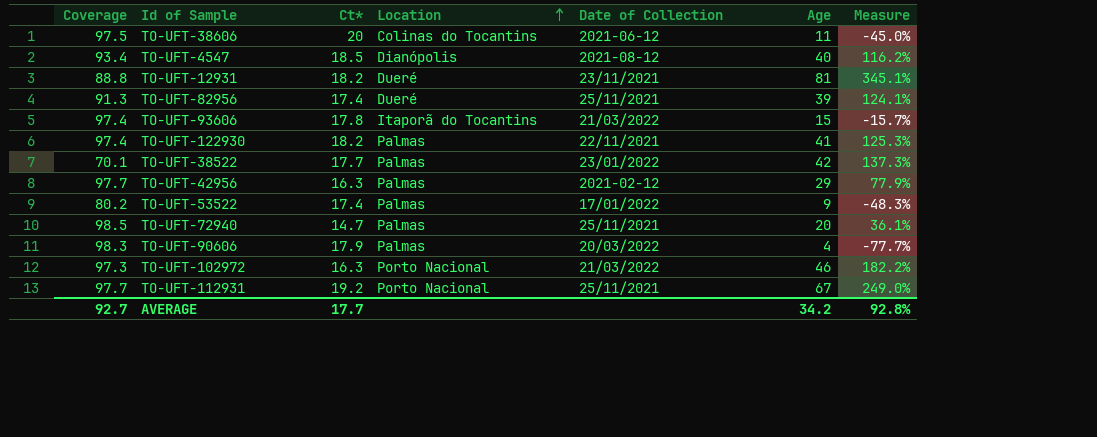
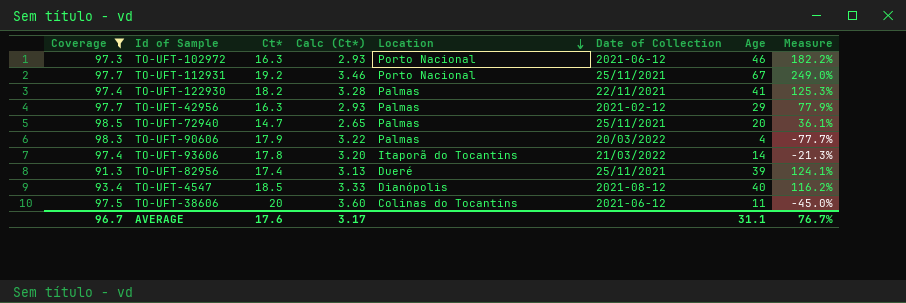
filter: none -> Coverage >= 91.3
row order: Location ascending -> Location descending
column Calc (Ct*) | formula: none -> [Ct*] * 0.18
TO-UFT-102972 | Date of Collection: 21/03/2022 -> 2021-06-12
TO-UFT-93606 | Age: 15 -> 14
TO-UFT-93606 | Measure: -15.7% -> -21.3%
AVERAGE | Coverage: 92.7 -> 96.7
AVERAGE | Ct*: 17.7 -> 17.6
AVERAGE | Age: 34.2 -> 31.1
AVERAGE | Measure: 92.8% -> 76.7%

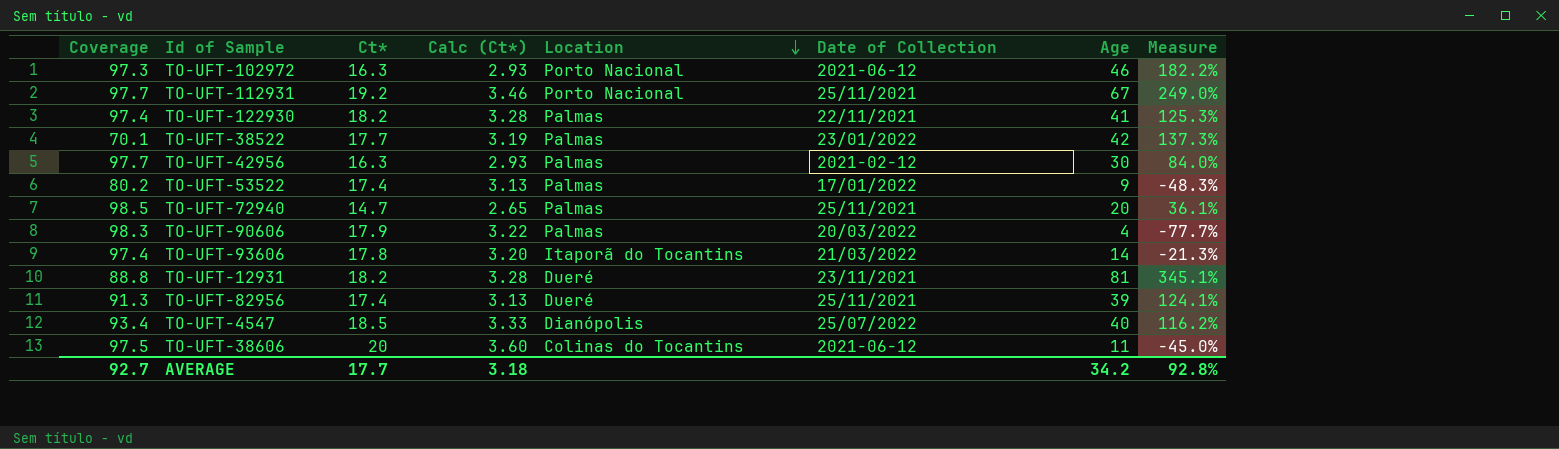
filter: Coverage >= 91.3 -> none
TO-UFT-42956 | Age: 29 -> 30
TO-UFT-42956 | Measure: 77.9% -> 84.0%
TO-UFT-4547 | Date of Collection: 2021-08-12 -> 25/07/2022
AVERAGE | Coverage: 96.7 -> 92.7
AVERAGE | Ct*: 17.6 -> 17.7
AVERAGE | Calc (Ct*): 3.17 -> 3.18
AVERAGE | Age: 31.1 -> 34.2
AVERAGE | Measure: 76.7% -> 92.8%

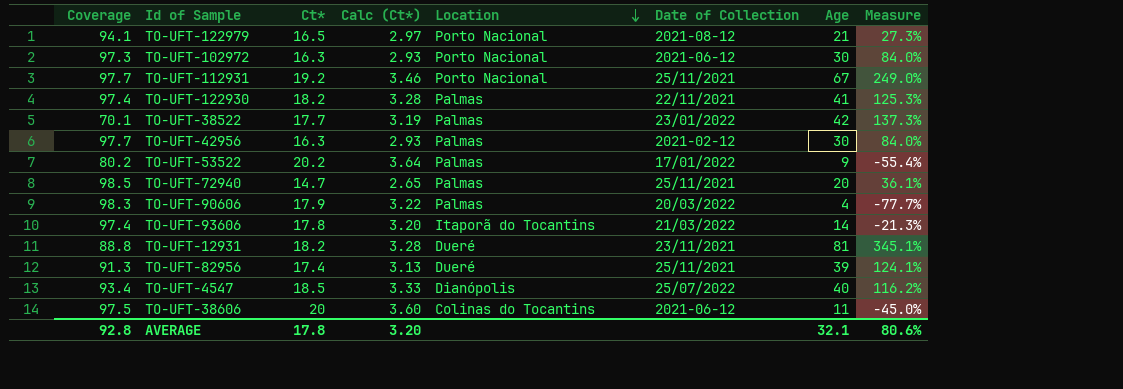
row TO-UFT-122979: none -> 94.1 | 16.5 | 2.97 | Porto Nacional | 2021-08-12 | 21 | 27.3%
TO-UFT-102972 | Age: 46 -> 30
TO-UFT-102972 | Measure: 182.2% -> 84.0%
TO-UFT-53522 | Ct*: 17.4 -> 20.2
TO-UFT-53522 | Calc (Ct*): 3.13 -> 3.64
TO-UFT-53522 | Measure: -48.3% -> -55.4%
AVERAGE | Coverage: 92.7 -> 92.8
AVERAGE | Ct*: 17.7 -> 17.8
AVERAGE | Calc (Ct*): 3.18 -> 3.20
AVERAGE | Age: 34.2 -> 32.1
AVERAGE | Measure: 92.8% -> 80.6%

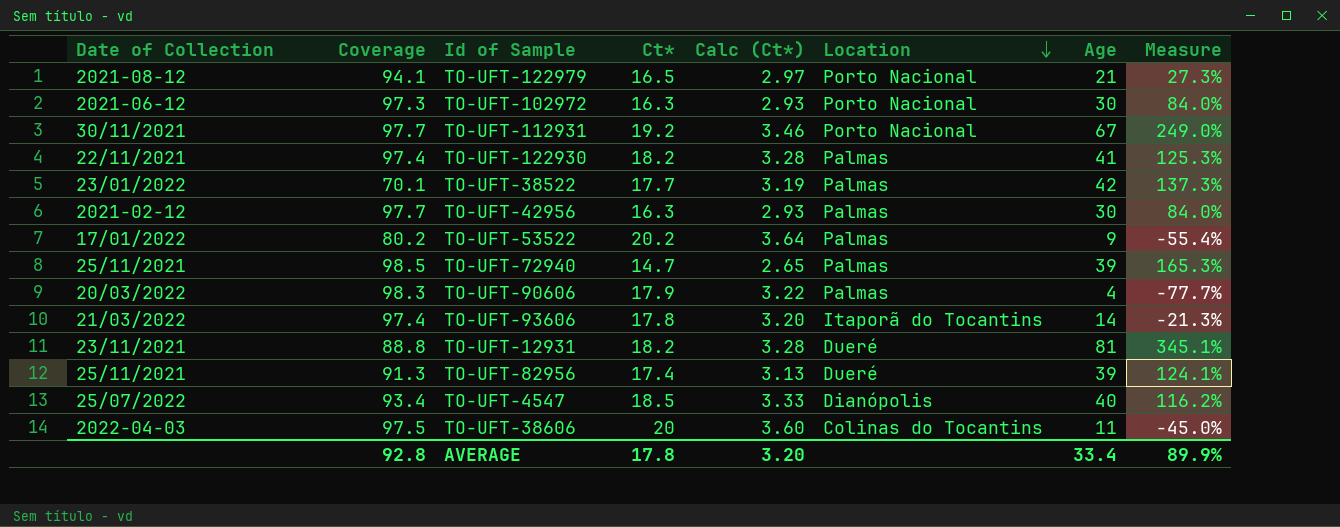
column Date of Collection | position: 6 -> 1
TO-UFT-112931 | Date of Collection: 25/11/2021 -> 30/11/2021
TO-UFT-72940 | Age: 20 -> 39
TO-UFT-72940 | Measure: 36.1% -> 165.3%
TO-UFT-38606 | Date of Collection: 2021-06-12 -> 2022-04-03
AVERAGE | Age: 32.1 -> 33.4
AVERAGE | Measure: 80.6% -> 89.9%

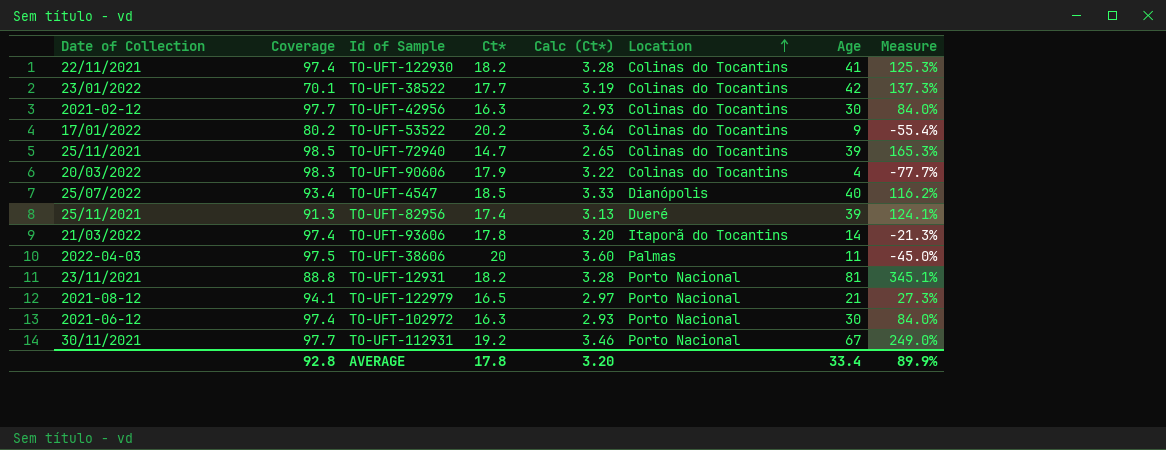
row order: Location descending -> Location ascending
TO-UFT-122930 | Location: Palmas -> Colinas do Tocantins
TO-UFT-38522 | Location: Palmas -> Colinas do Tocantins
TO-UFT-42956 | Location: Palmas -> Colinas do Tocantins
TO-UFT-53522 | Location: Palmas -> Colinas do Tocantins
TO-UFT-72940 | Location: Palmas -> Colinas do Tocantins
TO-UFT-90606 | Location: Palmas -> Colinas do Tocantins
TO-UFT-38606 | Location: Colinas do Tocantins -> Palmas
TO-UFT-12931 | Location: Dueré -> Porto Nacional
TO-UFT-102972 | Coverage: 97.3 -> 97.4

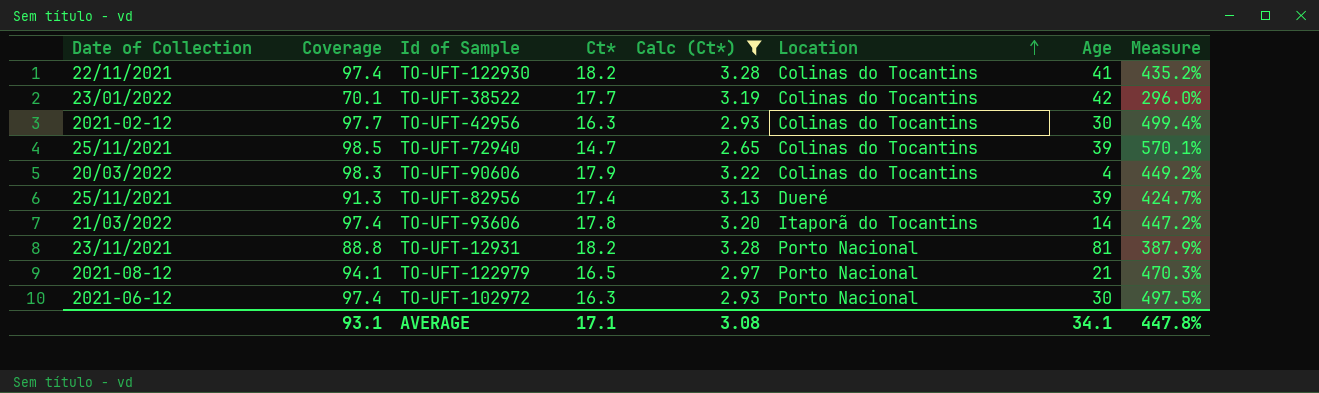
filter: none -> Calc (Ct*) <= 3.28
column Measure | formula: ([Age] - [Ct*]) / [Ct*] -> ([Coverage] - [Ct*]) / [Ct*]
AVERAGE | Coverage: 92.8 -> 93.1
AVERAGE | Ct*: 17.8 -> 17.1
AVERAGE | Calc (Ct*): 3.20 -> 3.08
AVERAGE | Age: 33.4 -> 34.1
AVERAGE | Measure: 89.9% -> 447.8%

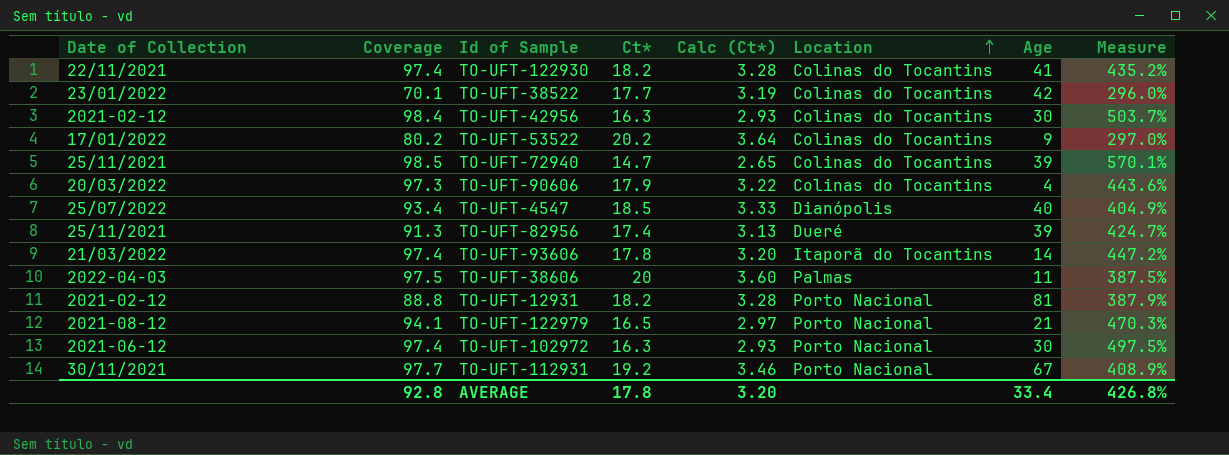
filter: Calc (Ct*) <= 3.28 -> none
TO-UFT-42956 | Coverage: 97.7 -> 98.4
TO-UFT-42956 | Measure: 499.4% -> 503.7%
TO-UFT-90606 | Coverage: 98.3 -> 97.3
TO-UFT-90606 | Measure: 449.2% -> 443.6%
TO-UFT-12931 | Date of Collection: 23/11/2021 -> 2021-02-12
AVERAGE | Coverage: 93.1 -> 92.8
AVERAGE | Ct*: 17.1 -> 17.8
AVERAGE | Calc (Ct*): 3.08 -> 3.20
AVERAGE | Age: 34.1 -> 33.4
AVERAGE | Measure: 447.8% -> 426.8%

